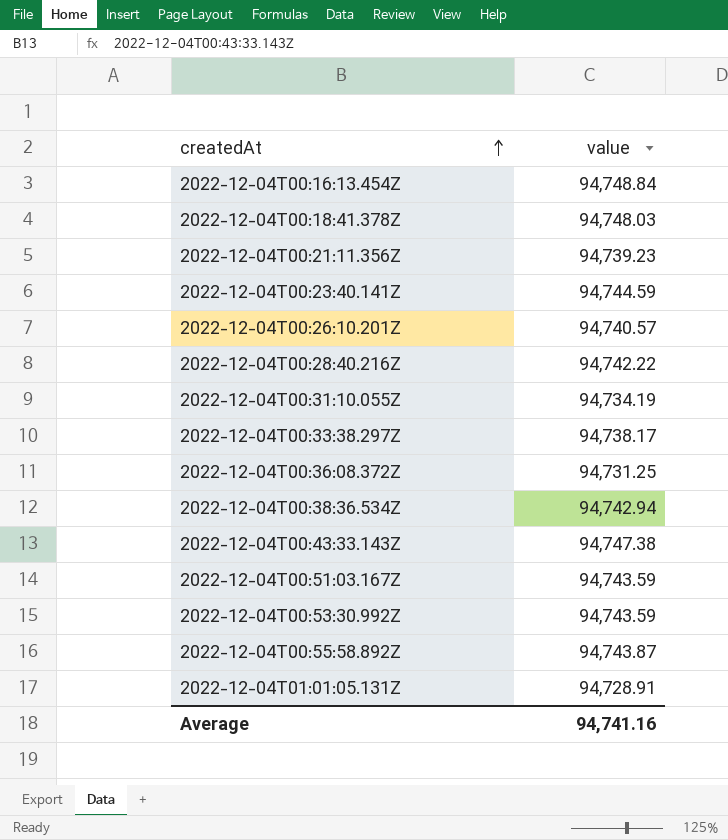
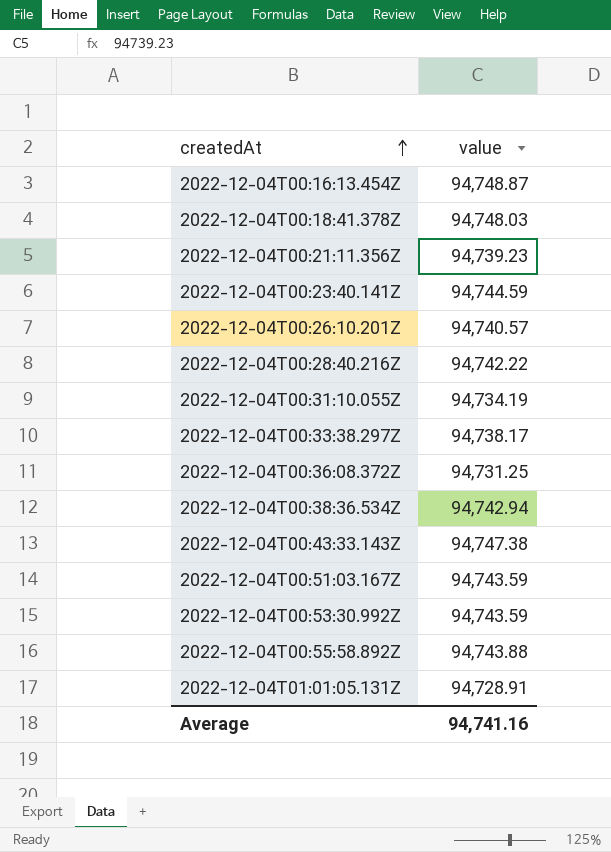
2022-12-04T00:16:13.454Z | value: 94,748.84 -> 94,748.87
2022-12-04T00:55:58.892Z | value: 94,743.87 -> 94,743.88

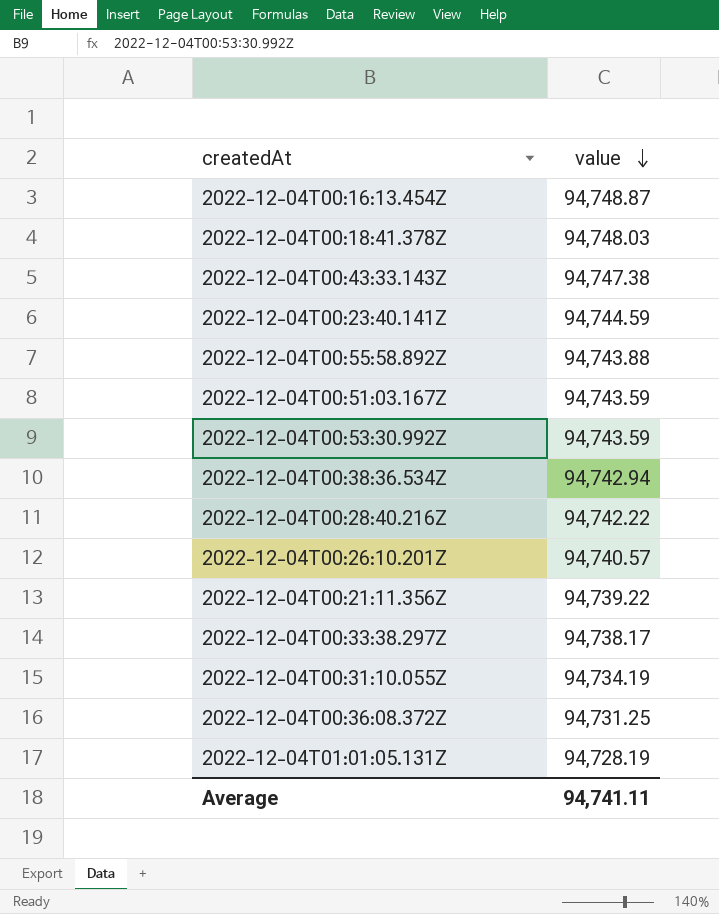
row order: createdAt ascending -> value descending
2022-12-04T00:21:11.356Z | value: 94,739.23 -> 94,739.22
2022-12-04T01:01:05.131Z | value: 94,728.91 -> 94,728.19
Average | value: 94,741.16 -> 94,741.11

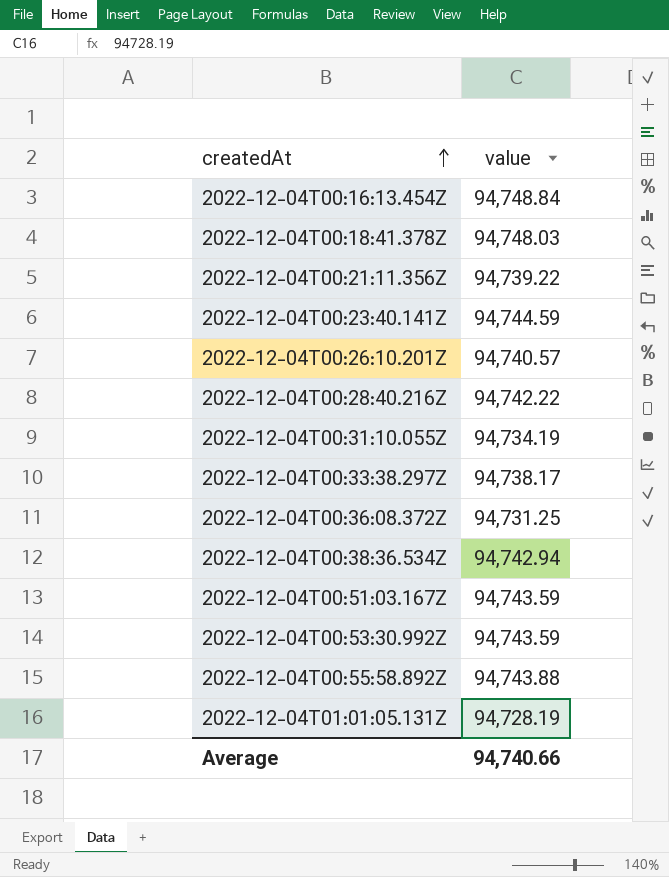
row order: value descending -> createdAt ascending
row 2022-12-04T00:43:33.143Z: 94,747.38 -> none
2022-12-04T00:16:13.454Z | value: 94,748.87 -> 94,748.84
Average | value: 94,741.11 -> 94,740.66

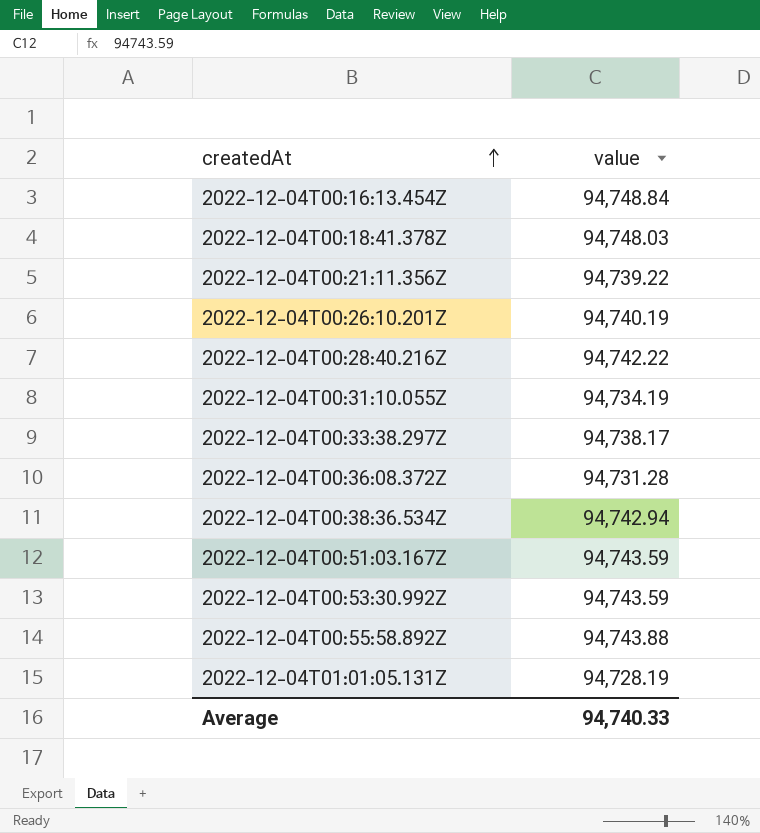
row 2022-12-04T00:23:40.141Z: 94,744.59 -> none
2022-12-04T00:26:10.201Z | value: 94,740.57 -> 94,740.19
2022-12-04T00:36:08.372Z | value: 94,731.25 -> 94,731.28
Average | value: 94,740.66 -> 94,740.33

